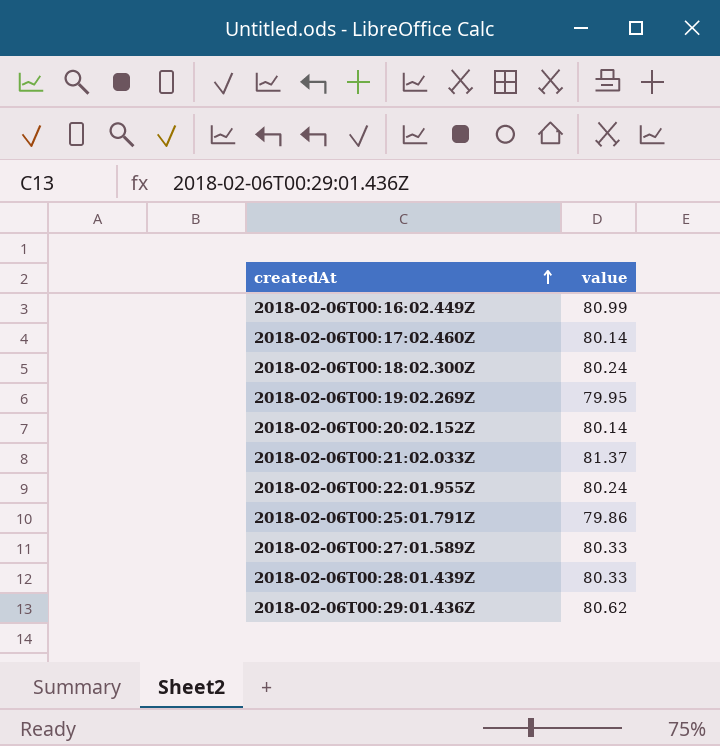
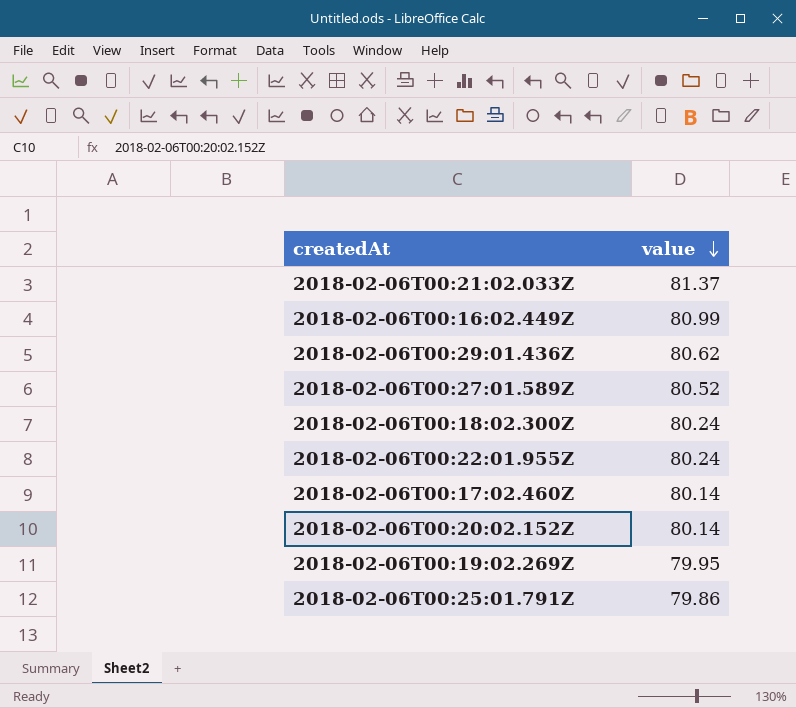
row order: createdAt ascending -> value descending
row 2018-02-06T00:28:01.439Z: 80.33 -> none
2018-02-06T00:27:01.589Z | value: 80.33 -> 80.52

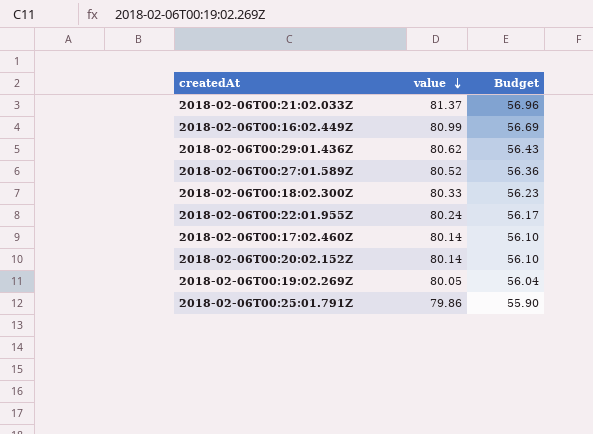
column Budget | formula: none -> [value] * 0.7
2018-02-06T00:18:02.300Z | value: 80.24 -> 80.33
2018-02-06T00:19:02.269Z | value: 79.95 -> 80.05

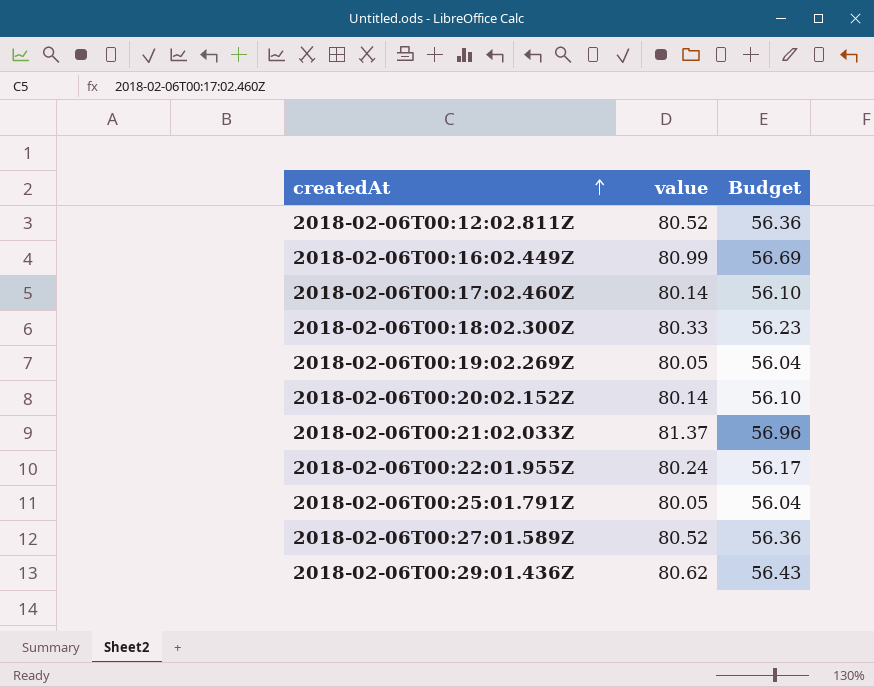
row order: value descending -> createdAt ascending
row 2018-02-06T00:12:02.811Z: none -> 80.52 | 56.36
2018-02-06T00:25:01.791Z | value: 79.86 -> 80.05
2018-02-06T00:25:01.791Z | Budget: 55.90 -> 56.04

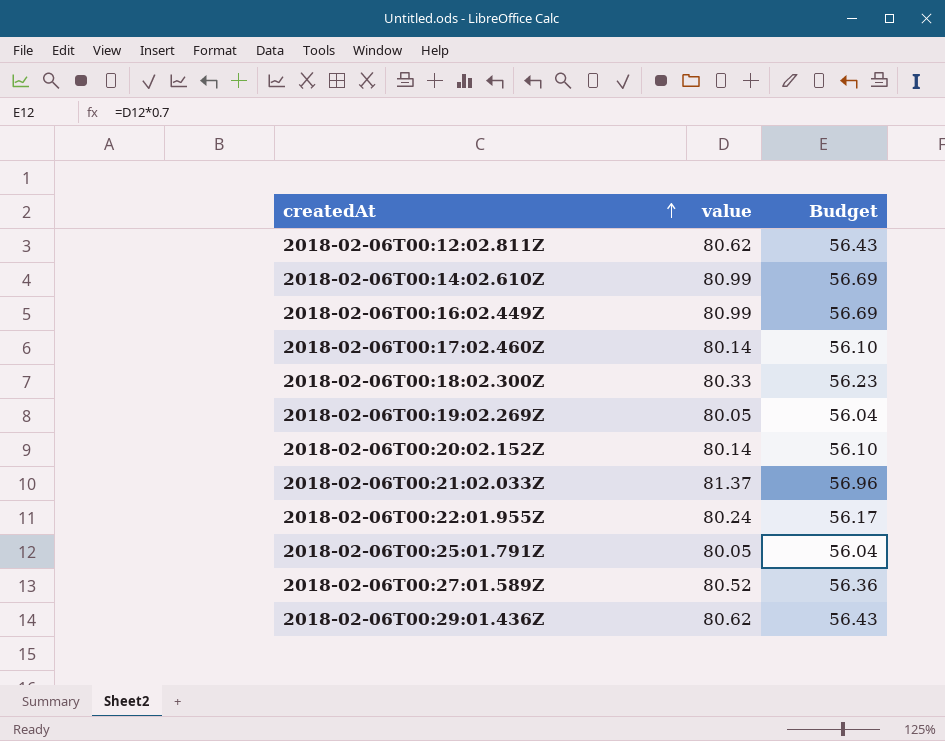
2018-02-06T00:12:02.811Z | value: 80.52 -> 80.62
2018-02-06T00:12:02.811Z | Budget: 56.36 -> 56.43
row 2018-02-06T00:14:02.610Z: none -> 80.99 | 56.69

